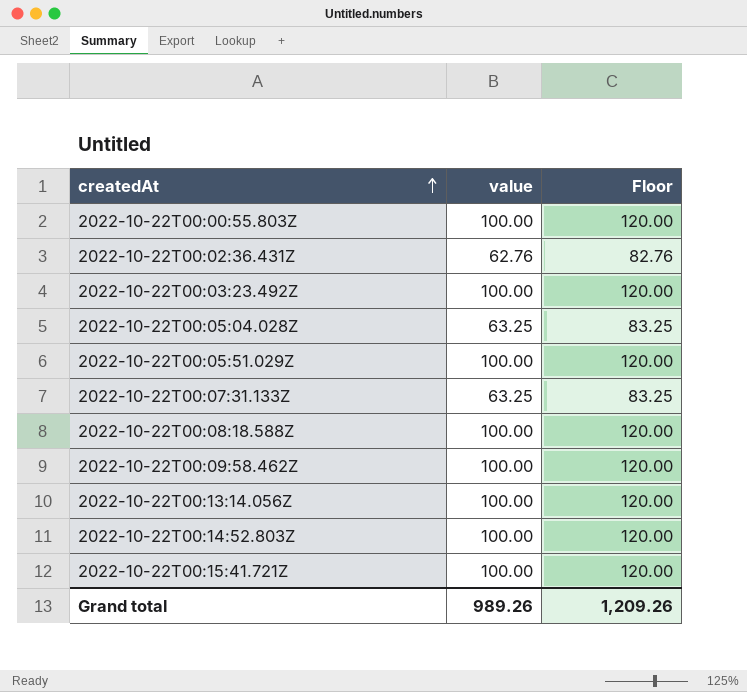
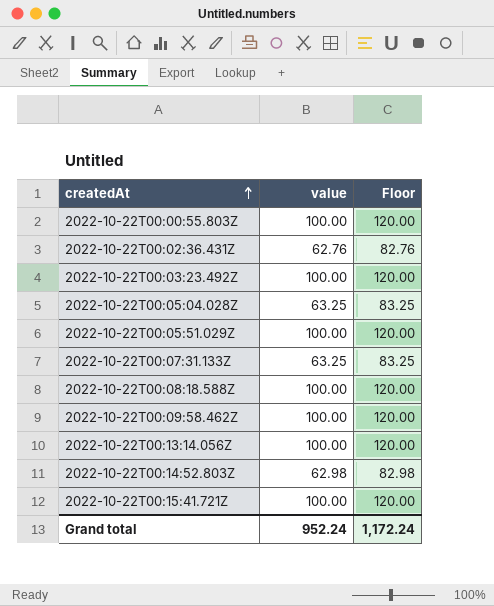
2022-10-22T00:14:52.803Z | value: 100.00 -> 62.98
2022-10-22T00:14:52.803Z | Floor: 120.00 -> 82.98
Grand total | value: 989.26 -> 952.24
Grand total | Floor: 1,209.26 -> 1,172.24

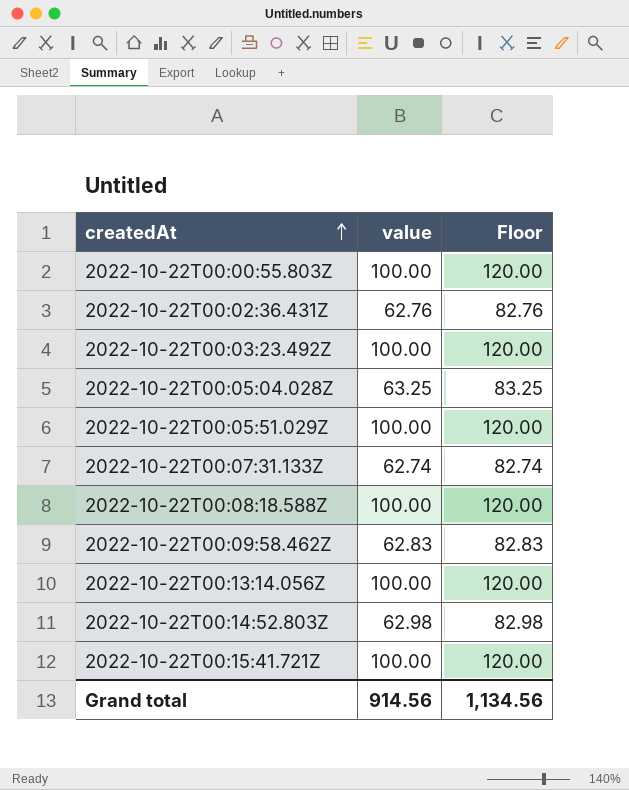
2022-10-22T00:07:31.133Z | value: 63.25 -> 62.74
2022-10-22T00:07:31.133Z | Floor: 83.25 -> 82.74
2022-10-22T00:09:58.462Z | value: 100.00 -> 62.83
2022-10-22T00:09:58.462Z | Floor: 120.00 -> 82.83
Grand total | value: 952.24 -> 914.56
Grand total | Floor: 1,172.24 -> 1,134.56

